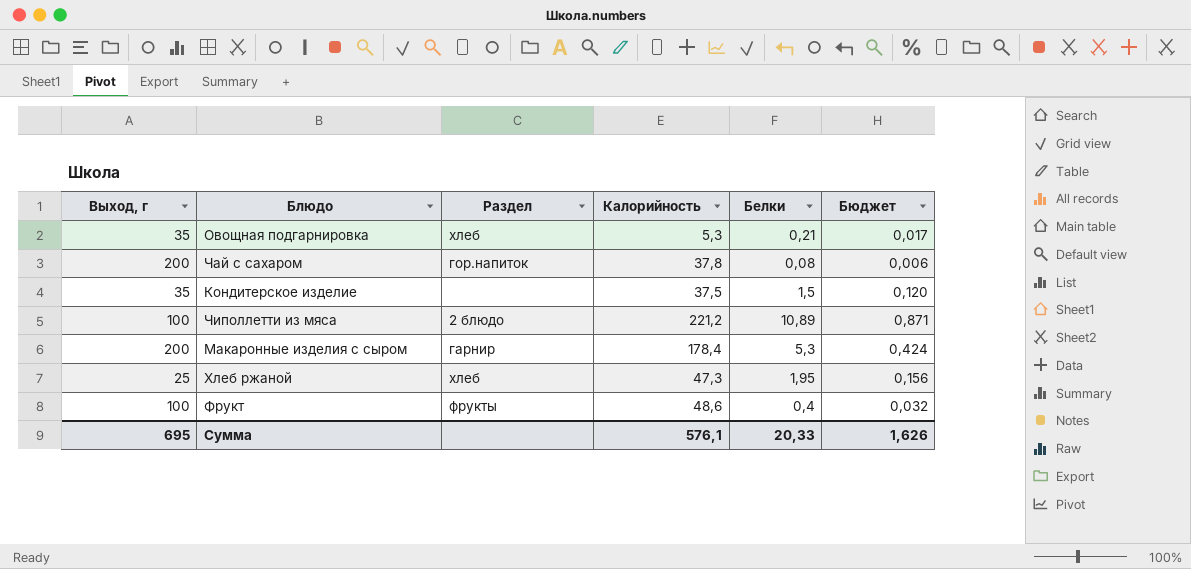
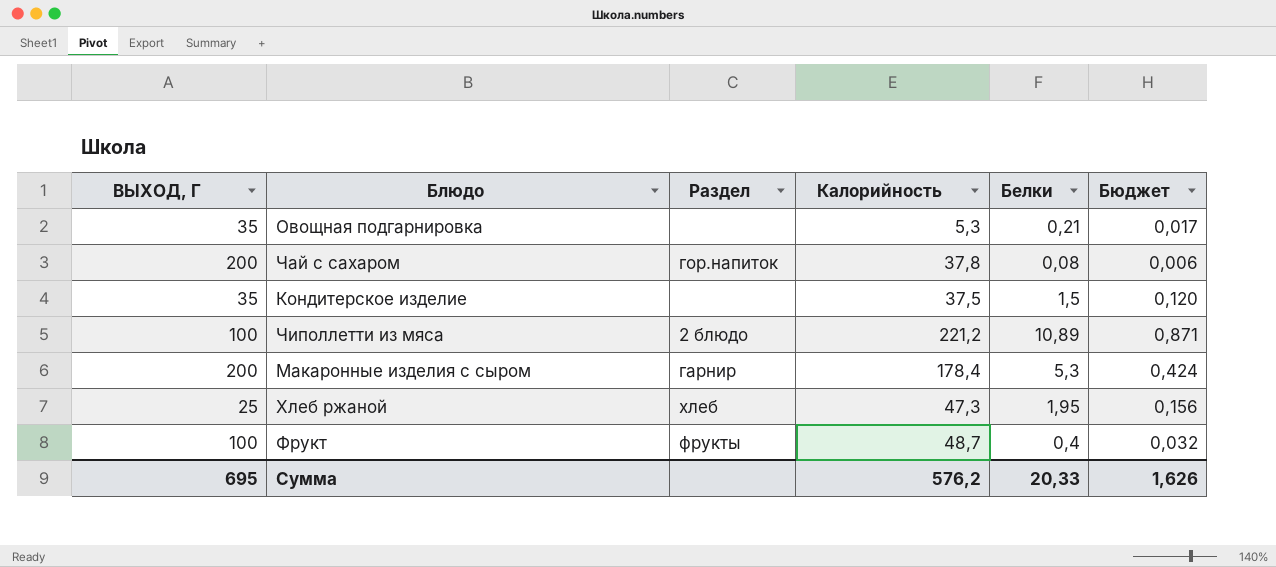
column name: Выход, г -> ВЫХОД, Г
Овощная подгарнировка | Раздел: хлеб -> none
Фрукт | Калорийность: 48,6 -> 48,7
Сумма | Калорийность: 576,1 -> 576,2

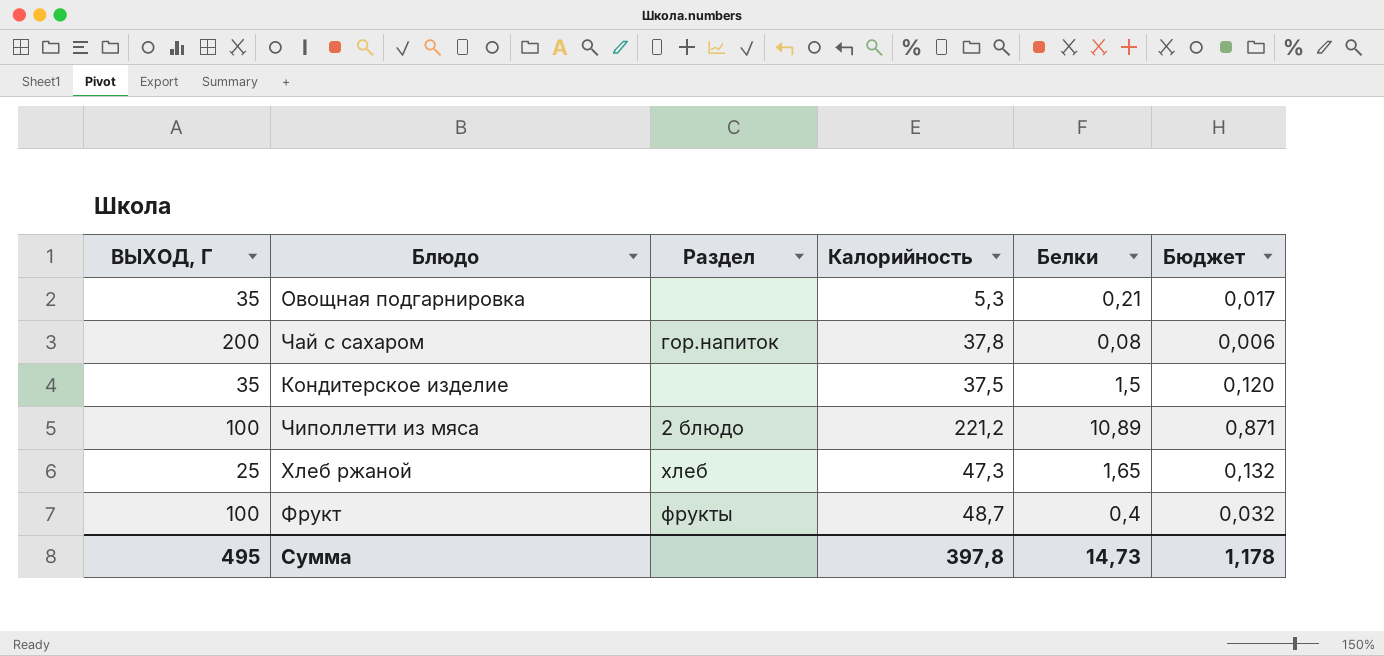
row Макаронные изделия с сыром: 200 | гарнир | 178,4 | 5,3 | 0,424 -> none
Хлеб ржаной | Белки: 1,95 -> 1,65
Хлеб ржаной | Бюджет: 0,156 -> 0,132
Сумма | ВЫХОД, Г: 695 -> 495
Сумма | Калорийность: 576,2 -> 397,8
Сумма | Белки: 20,33 -> 14,73
Сумма | Бюджет: 1,626 -> 1,178

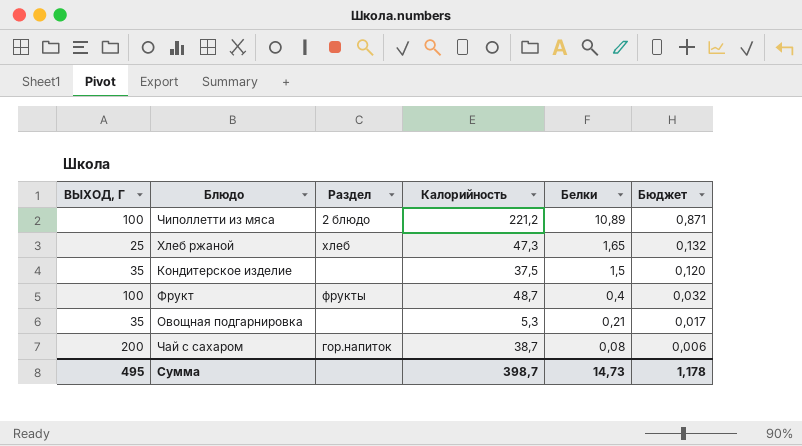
row order: none -> Белки descending
Чай с сахаром | Калорийность: 37,8 -> 38,7
Сумма | Калорийность: 397,8 -> 398,7

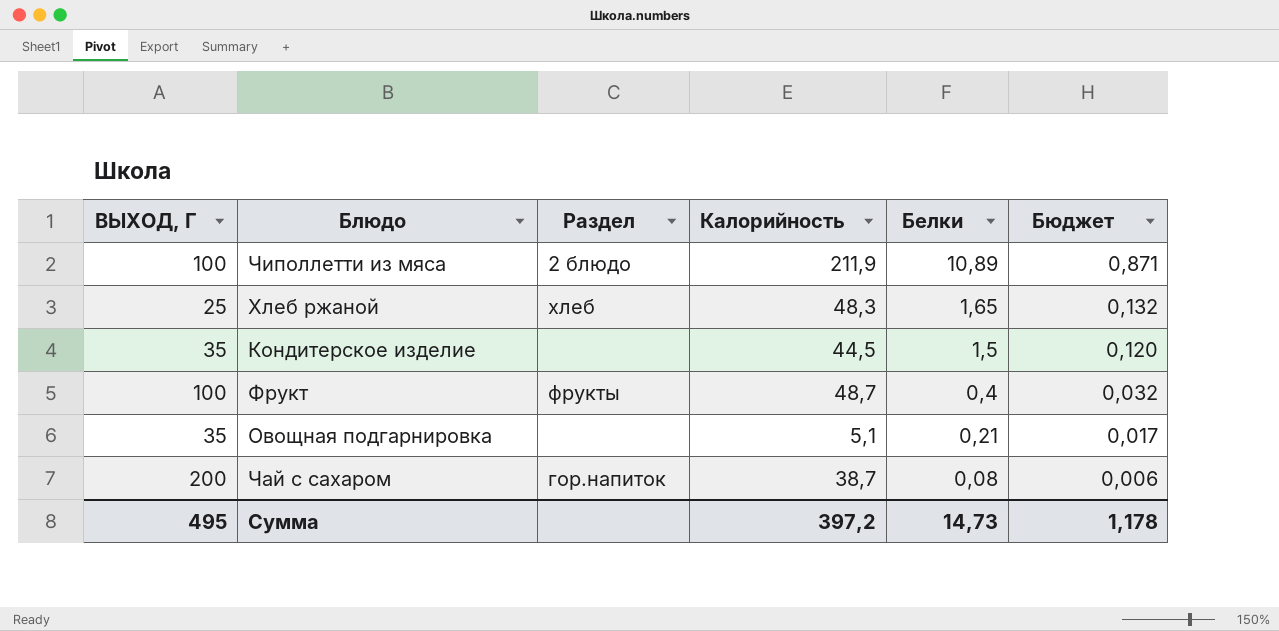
Чиполлетти из мяса | Калорийность: 221,2 -> 211,9
Хлеб ржаной | Калорийность: 47,3 -> 48,3
Кондитерское изделие | Калорийность: 37,5 -> 44,5
Овощная подгарнировка | Калорийность: 5,3 -> 5,1
Сумма | Калорийность: 398,7 -> 397,2

